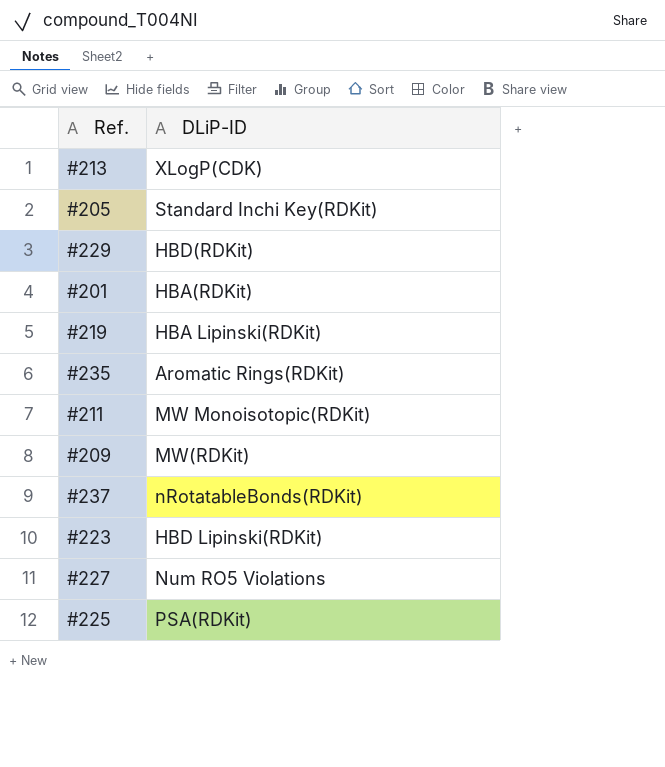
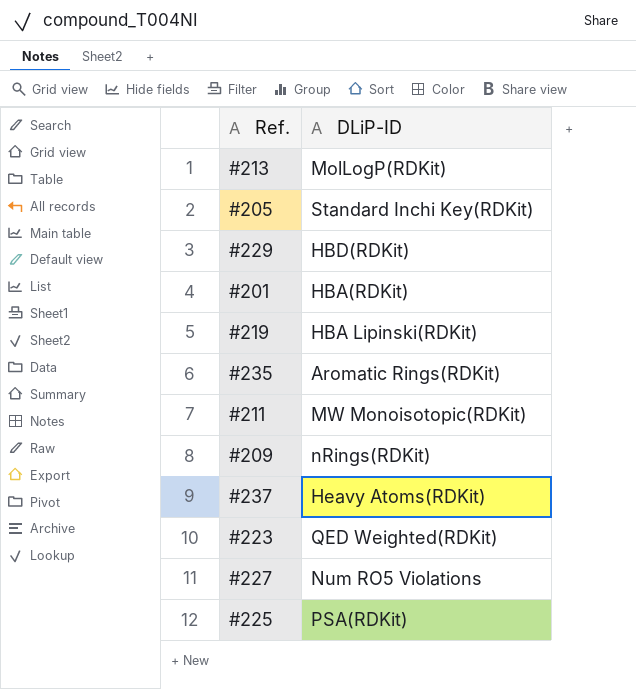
#213 | DLiP-ID: XLogP(CDK) -> MolLogP(RDKit)
#209 | DLiP-ID: MW(RDKit) -> nRings(RDKit)
#237 | DLiP-ID: nRotatableBonds(RDKit) -> Heavy Atoms(RDKit)
#223 | DLiP-ID: HBD Lipinski(RDKit) -> QED Weighted(RDKit)

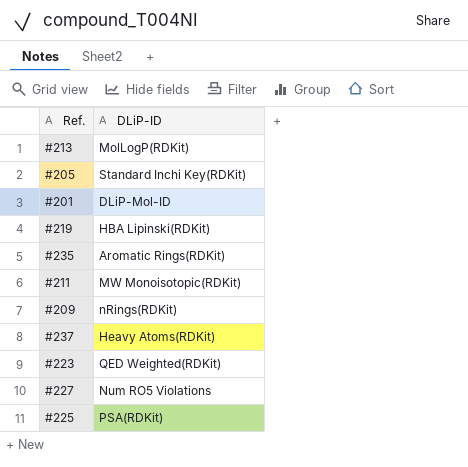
row #229: HBD(RDKit) -> none
#201 | DLiP-ID: HBA(RDKit) -> DLiP-Mol-ID

